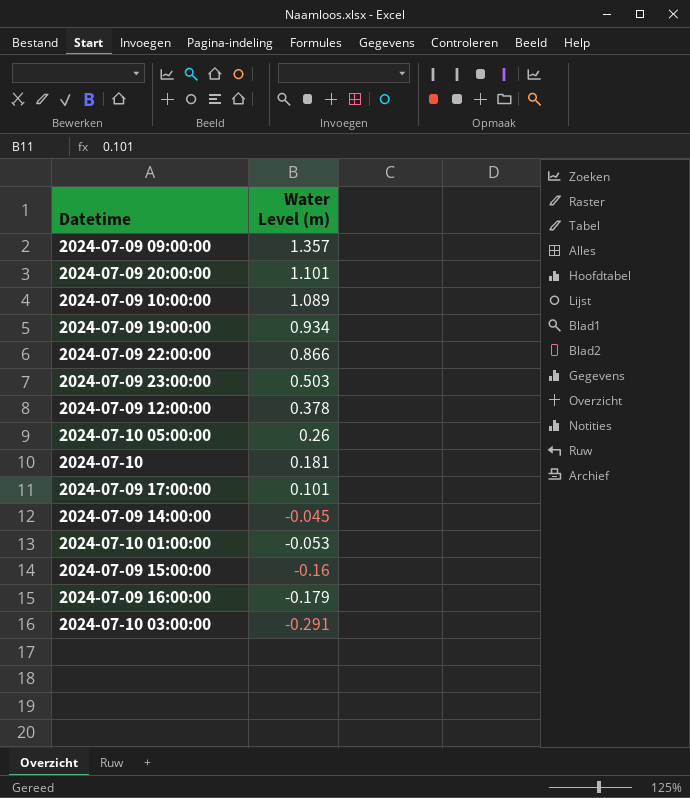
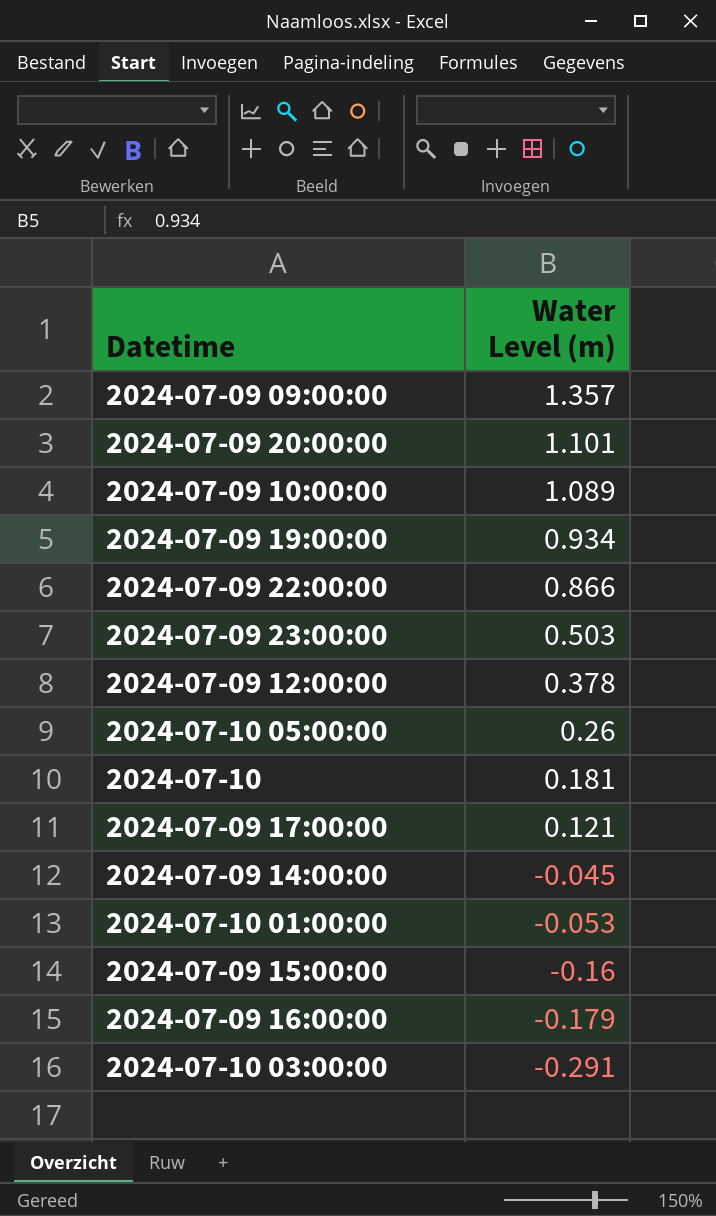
2024-07-09 17:00:00 | Water Level (m): 0.101 -> 0.121

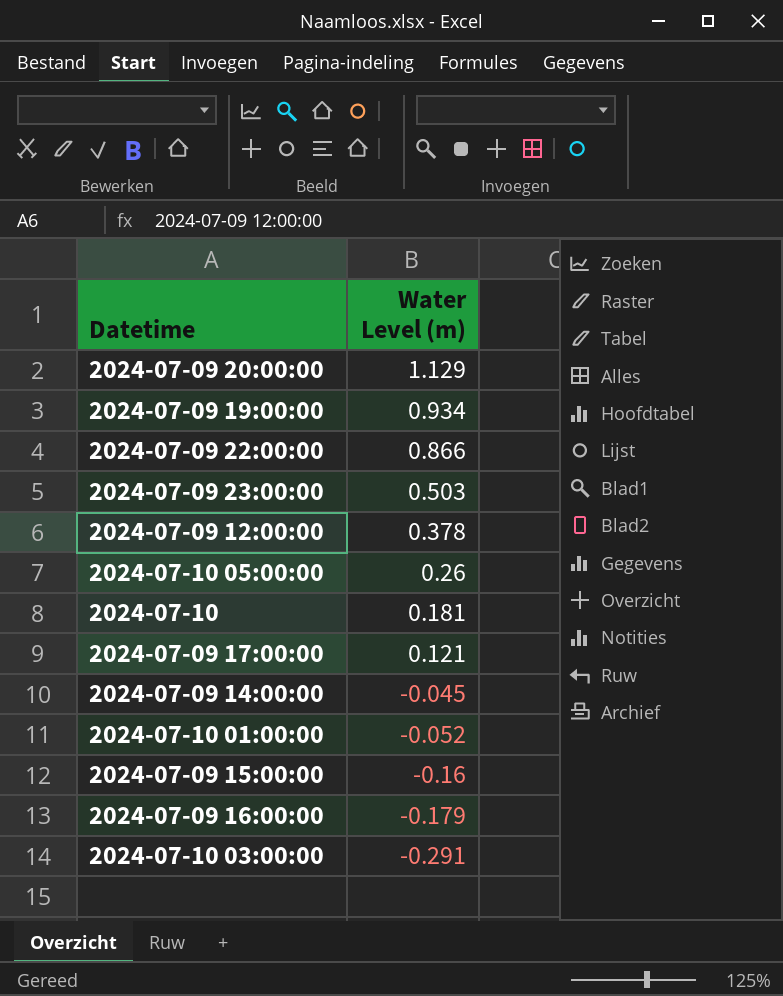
row 2024-07-09 09:00:00: 1.357 -> none
row 2024-07-09 10:00:00: 1.089 -> none
2024-07-09 20:00:00 | Water Level (m): 1.101 -> 1.129
2024-07-10 01:00:00 | Water Level (m): -0.053 -> -0.052

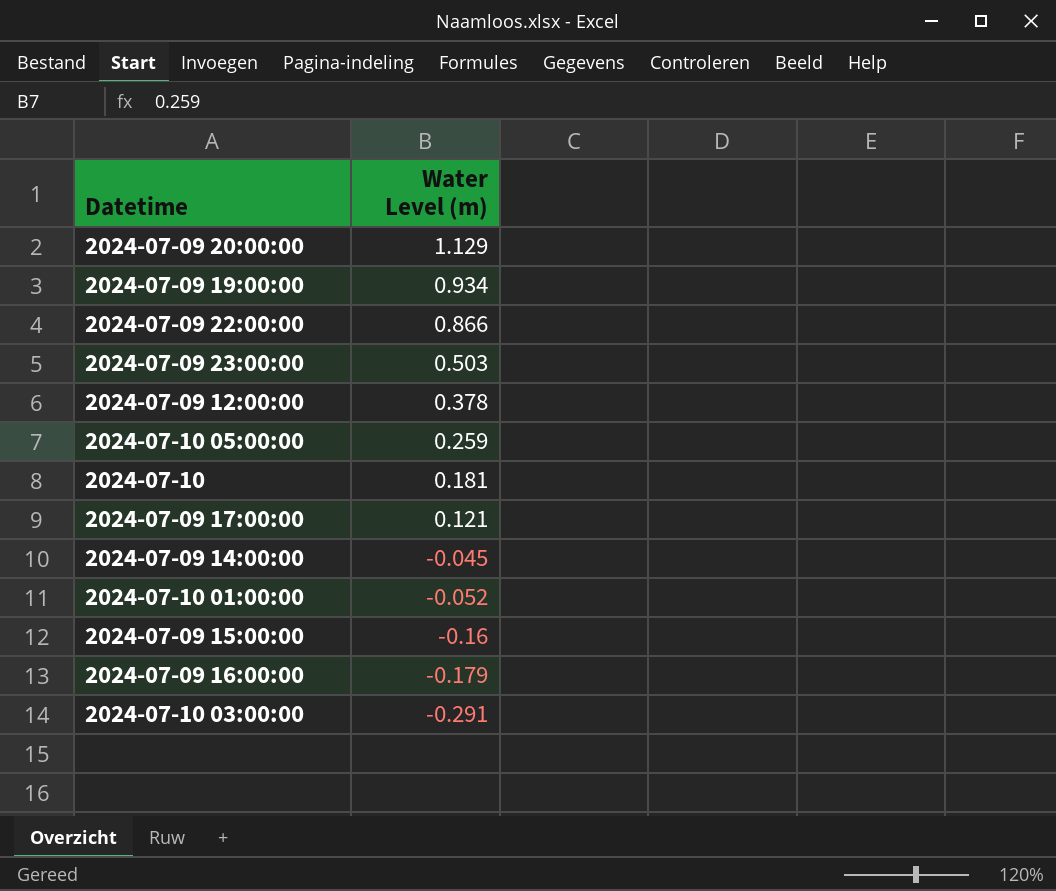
2024-07-10 05:00:00 | Water Level (m): 0.26 -> 0.259

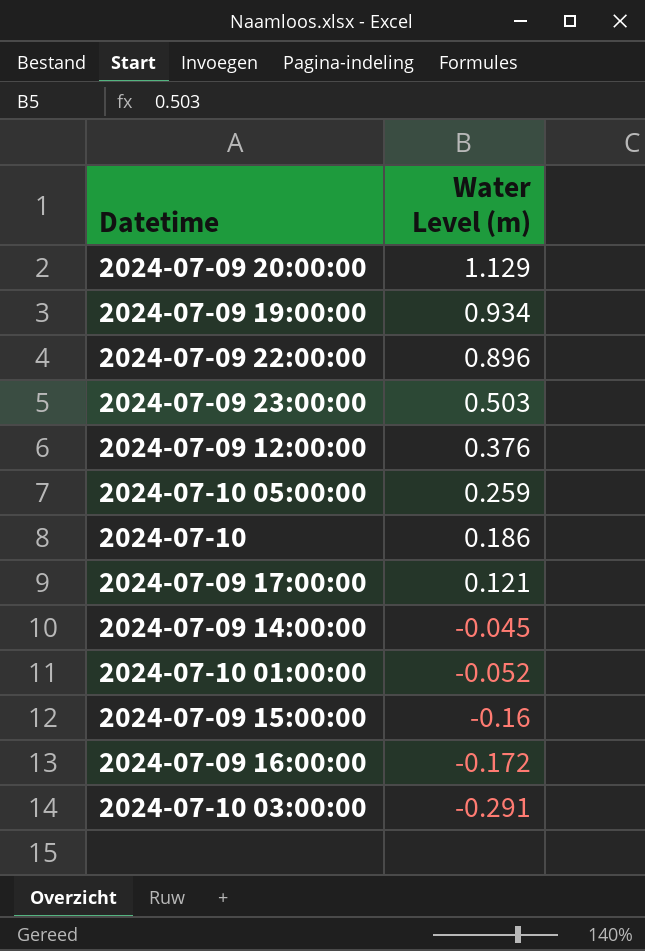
2024-07-09 22:00:00 | Water Level (m): 0.866 -> 0.896
2024-07-09 12:00:00 | Water Level (m): 0.378 -> 0.376
2024-07-10 | Water Level (m): 0.181 -> 0.186
2024-07-09 16:00:00 | Water Level (m): -0.179 -> -0.172

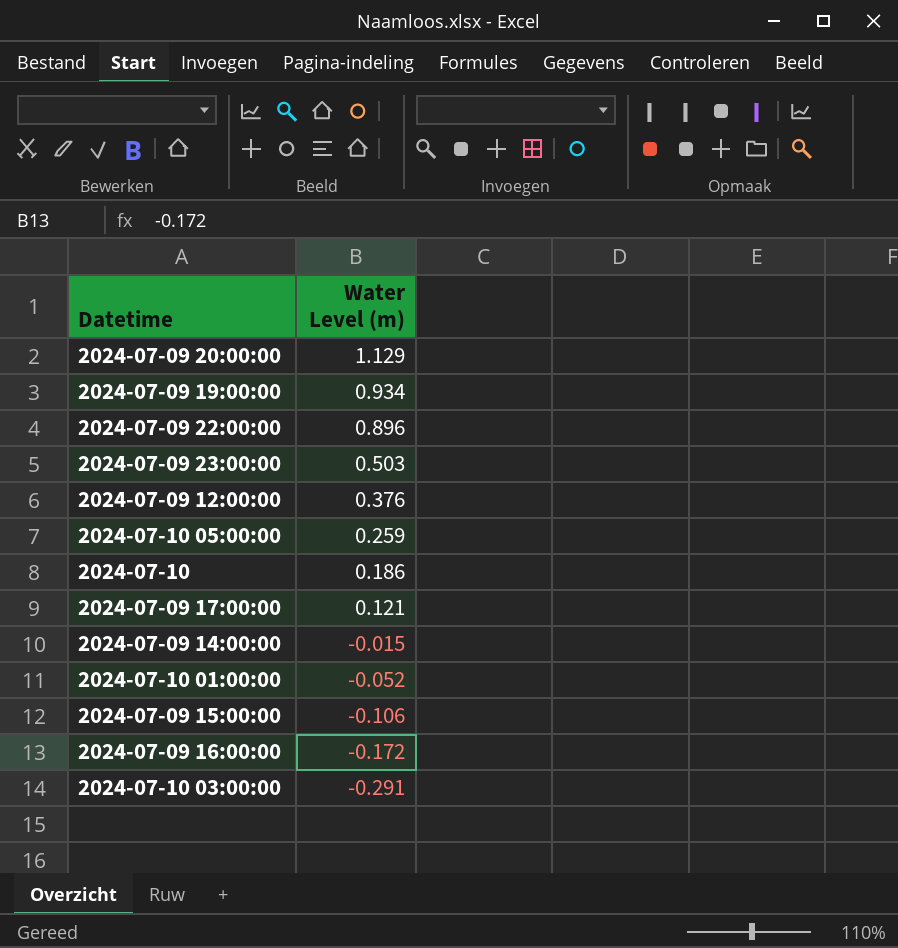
2024-07-09 14:00:00 | Water Level (m): -0.045 -> -0.015
2024-07-09 15:00:00 | Water Level (m): -0.16 -> -0.106

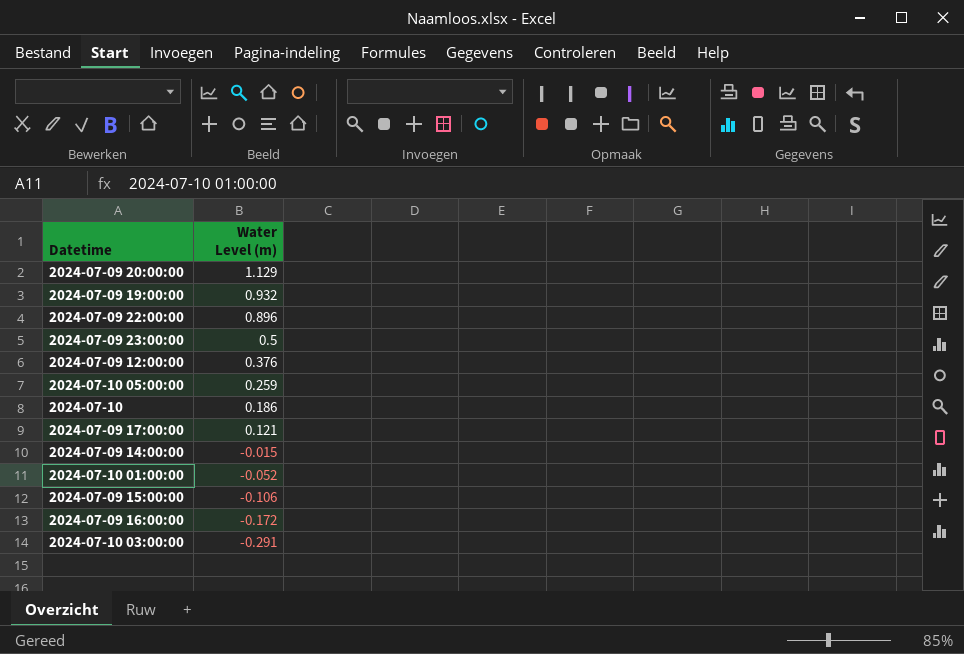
2024-07-09 19:00:00 | Water Level (m): 0.934 -> 0.932
2024-07-09 23:00:00 | Water Level (m): 0.503 -> 0.5

